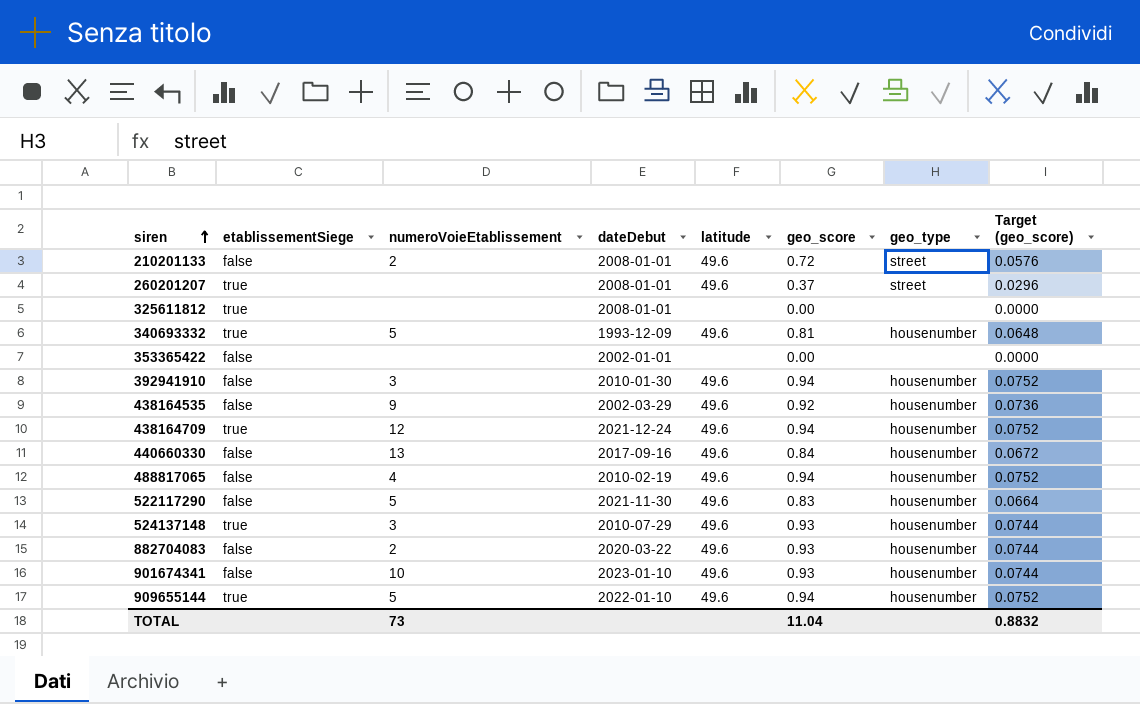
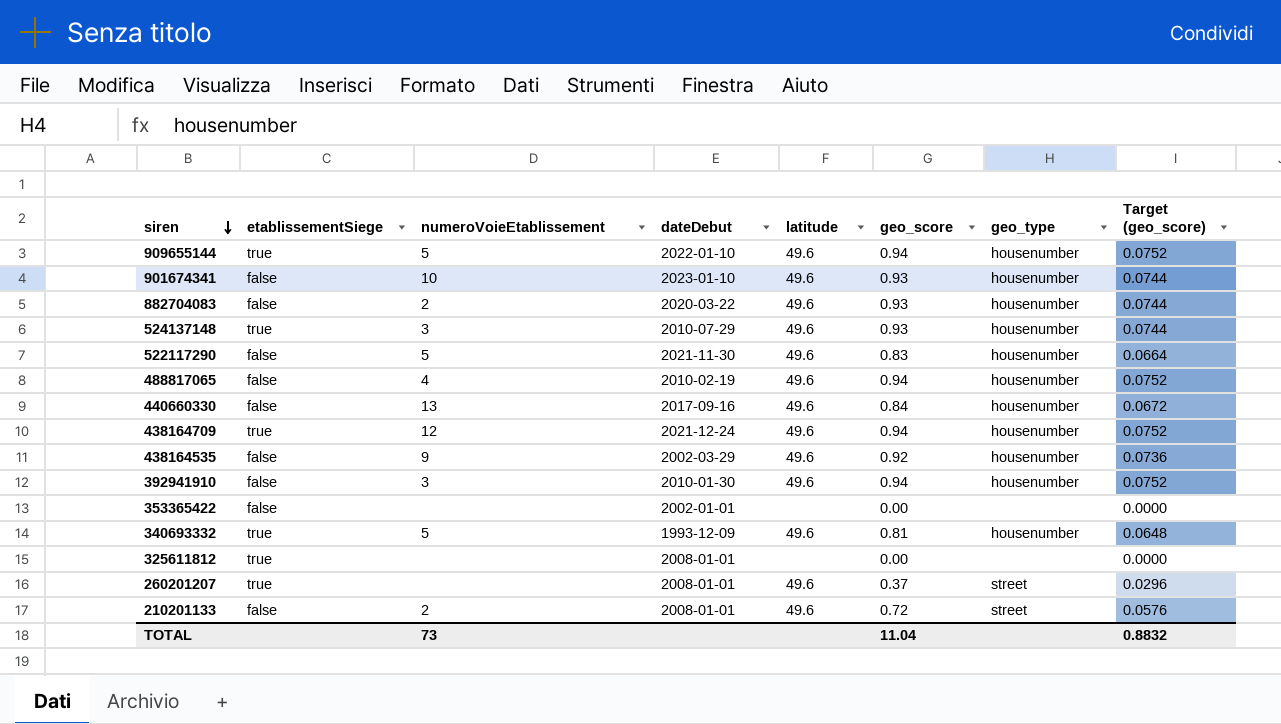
row order: siren ascending -> siren descending

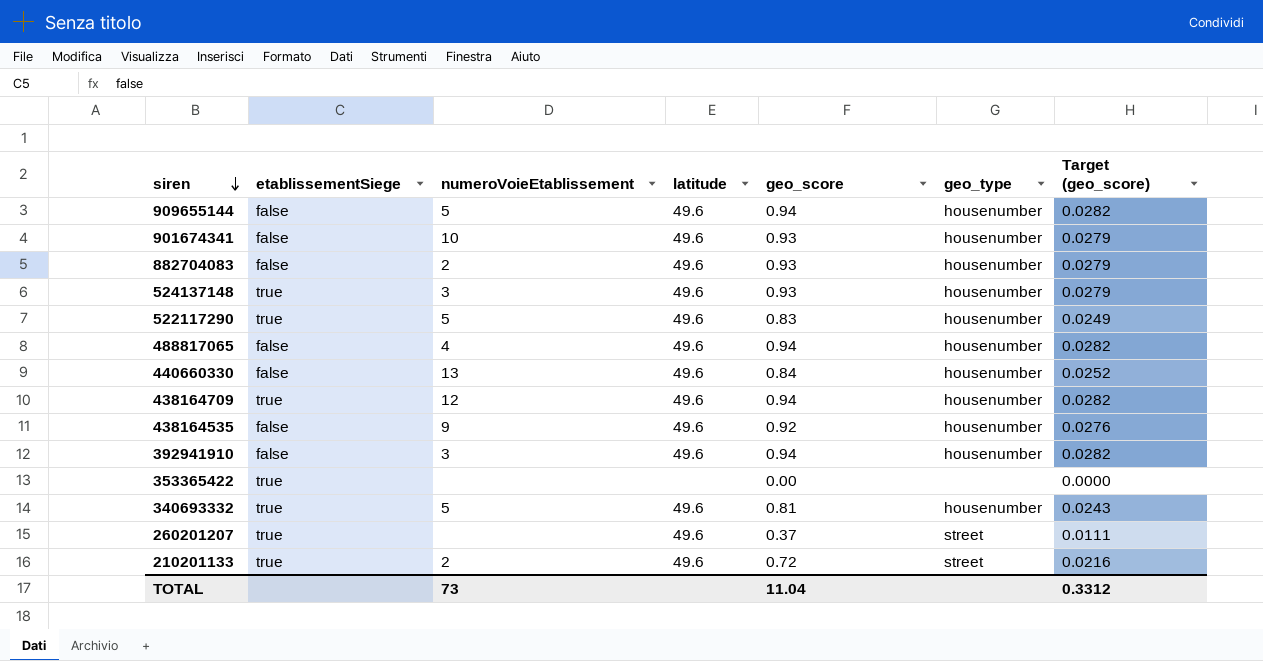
column dateDebut | position: 4 -> none
column Target (geo_score) | formula: [geo_score] * 0.08 -> [geo_score] * 0.03
row 325611812: true | none | 2008-01-01 | none | 0.00 | none | 0.0000 -> none
909655144 | etablissementSiege: true -> false
522117290 | etablissementSiege: false -> true
353365422 | etablissementSiege: false -> true
210201133 | etablissementSiege: false -> true
TOTAL | Target (geo_score): 0.8832 -> 0.3312

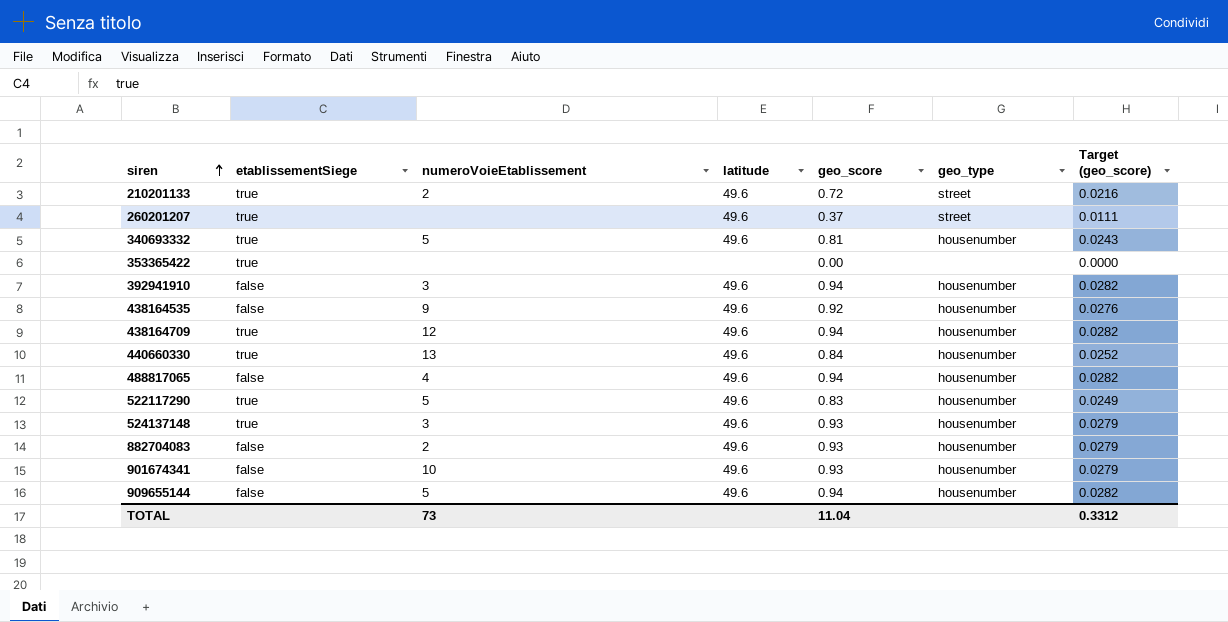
row order: siren descending -> siren ascending
440660330 | etablissementSiege: false -> true

